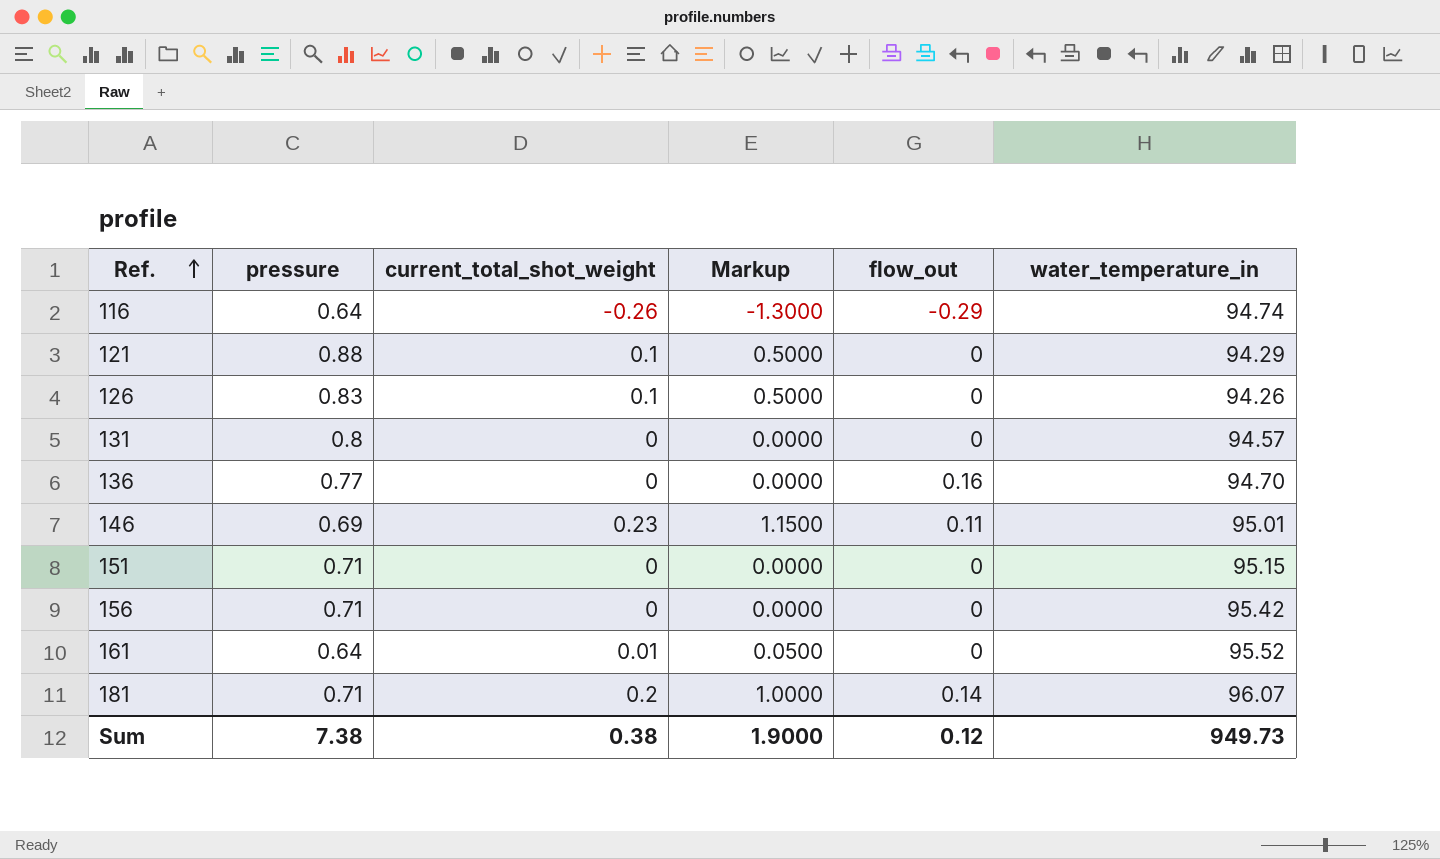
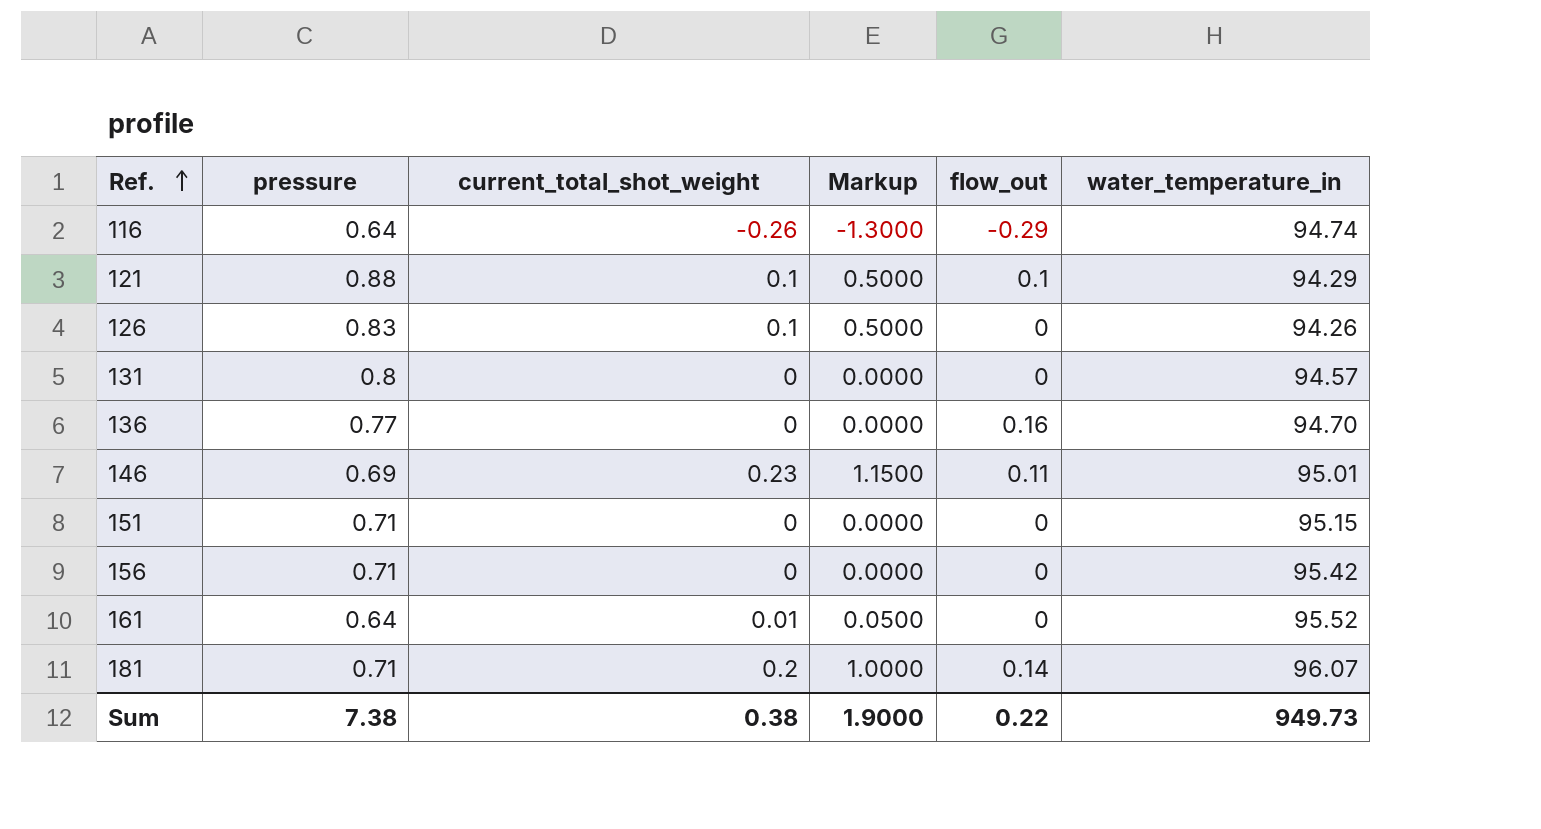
121 | flow_out: 0 -> 0.1
Sum | flow_out: 0.12 -> 0.22

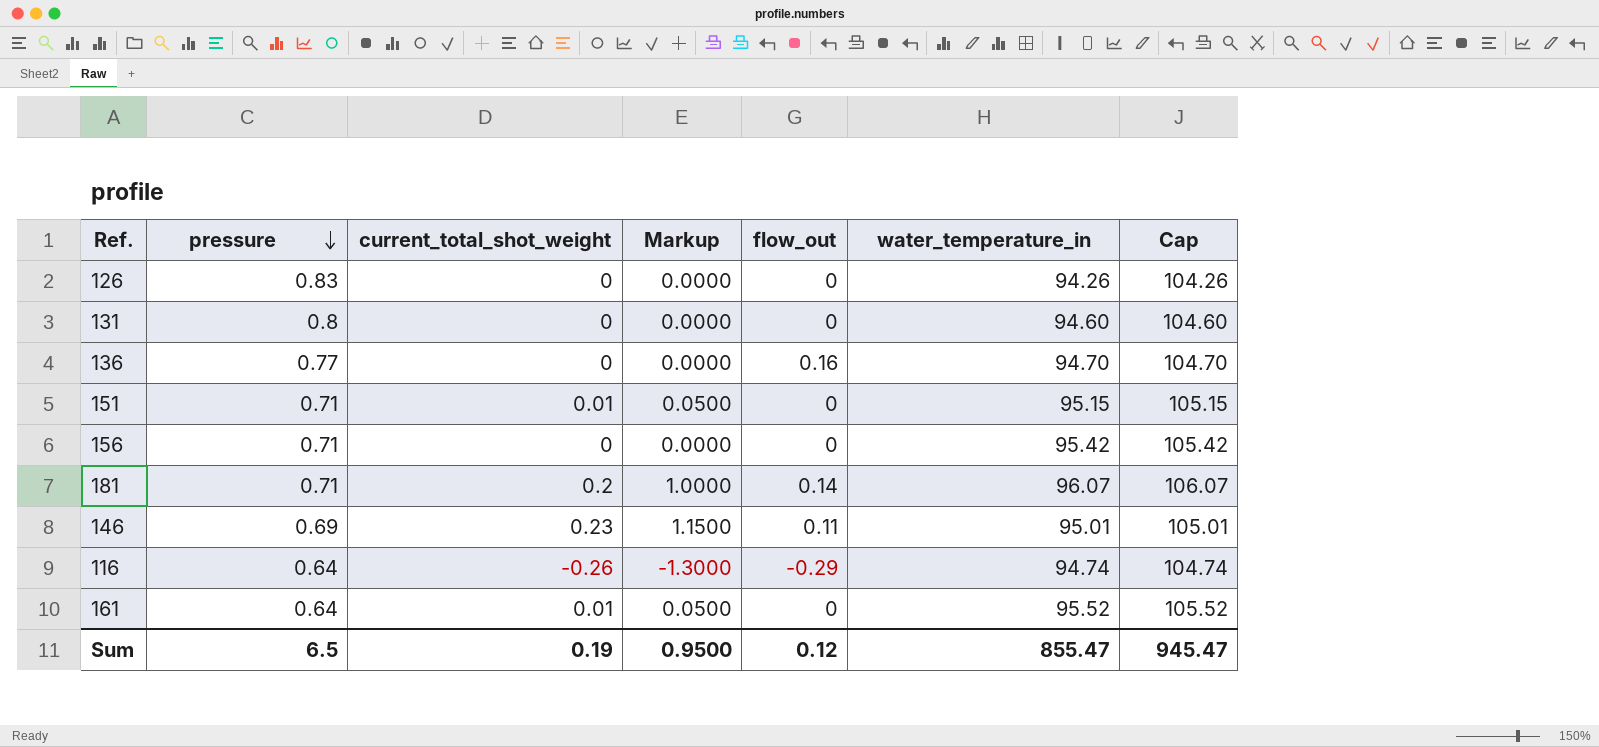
row order: Ref. ascending -> pressure descending
column Cap | formula: none -> [water_temperature_in] + 10
row 121: 0.88 | 0.1 | 0.5000 | 0.1 | 94.29 -> none
126 | current_total_shot_weight: 0.1 -> 0
126 | Markup: 0.5000 -> 0.0000
131 | water_temperature_in: 94.57 -> 94.60
151 | current_total_shot_weight: 0 -> 0.01
151 | Markup: 0.0000 -> 0.0500
Sum | pressure: 7.38 -> 6.5
Sum | current_total_shot_weight: 0.38 -> 0.19
Sum | Markup: 1.9000 -> 0.9500
Sum | flow_out: 0.22 -> 0.12
Sum | water_temperature_in: 949.73 -> 855.47

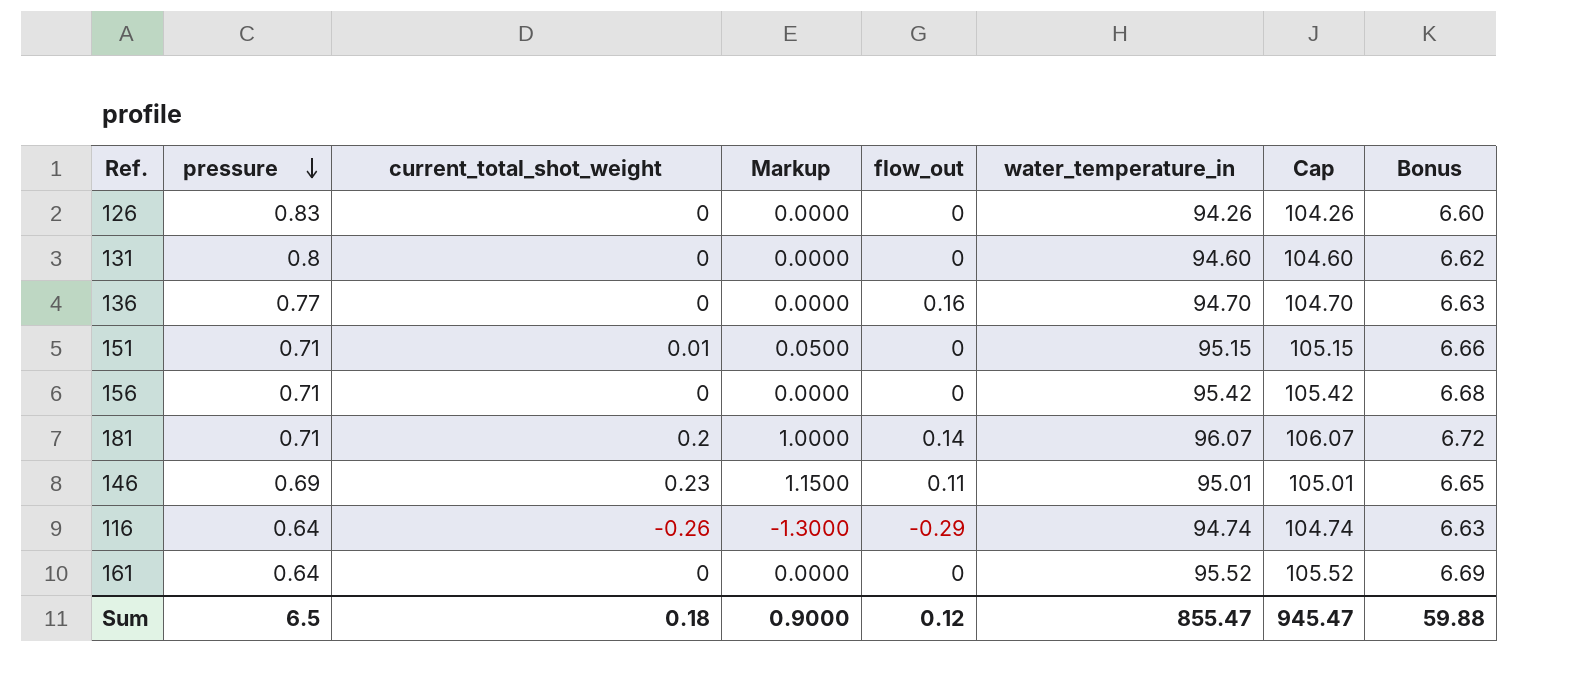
column Bonus | formula: none -> [water_temperature_in] * 0.07
161 | current_total_shot_weight: 0.01 -> 0
161 | Markup: 0.0500 -> 0.0000
Sum | current_total_shot_weight: 0.19 -> 0.18
Sum | Markup: 0.9500 -> 0.9000

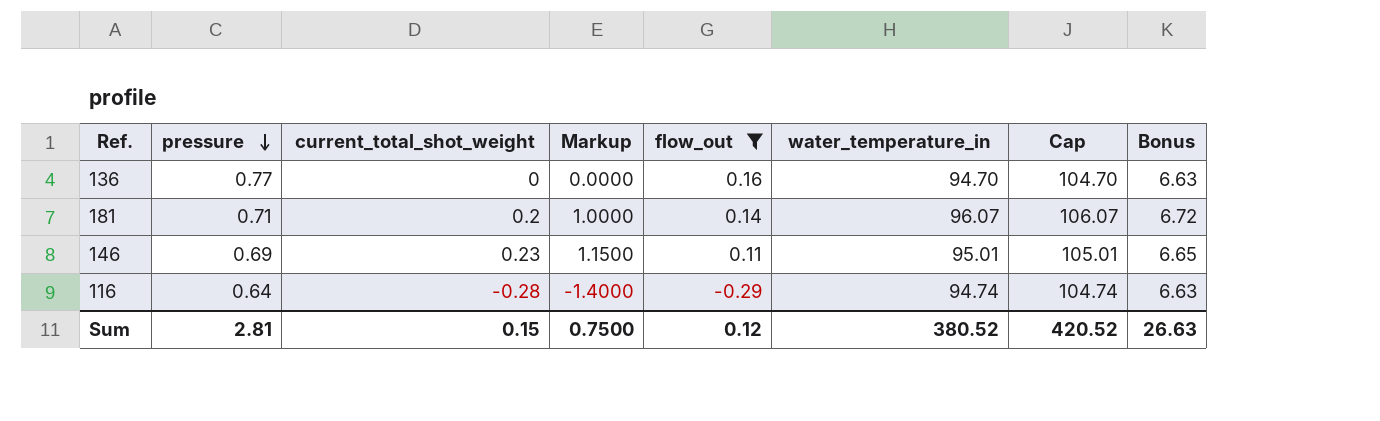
filter: none -> flow_out != 0
116 | current_total_shot_weight: -0.26 -> -0.28
116 | Markup: -1.3000 -> -1.4000
Sum | pressure: 6.5 -> 2.81
Sum | current_total_shot_weight: 0.18 -> 0.15
Sum | Markup: 0.9000 -> 0.7500
Sum | water_temperature_in: 855.47 -> 380.52
Sum | Cap: 945.47 -> 420.52
Sum | Bonus: 59.88 -> 26.63

